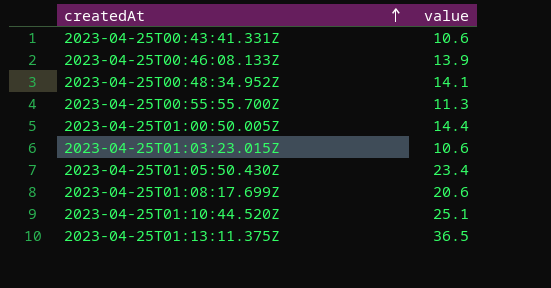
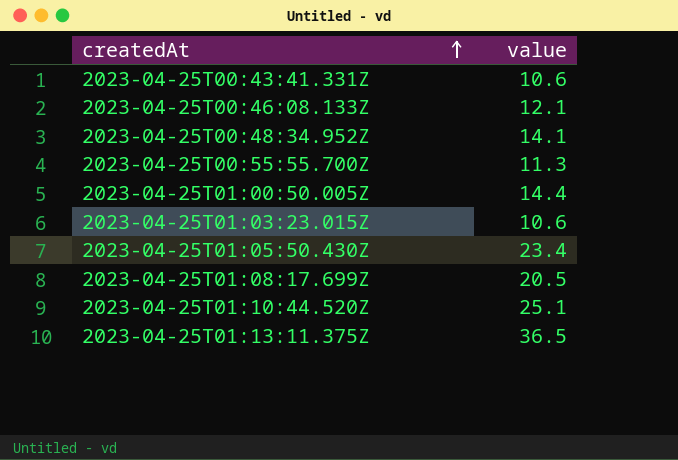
2023-04-25T00:46:08.133Z | value: 13.9 -> 12.1
2023-04-25T01:08:17.699Z | value: 20.6 -> 20.5

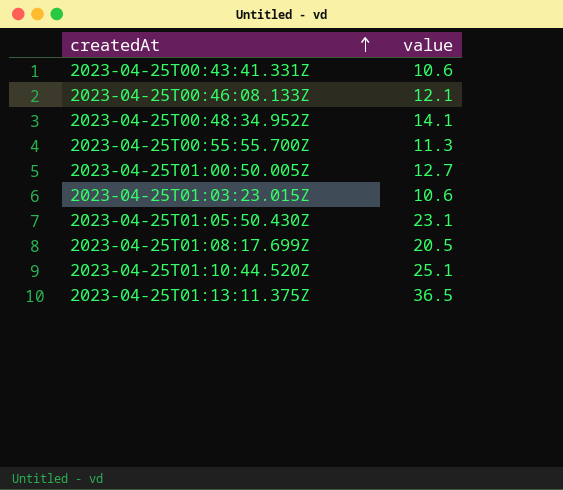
2023-04-25T01:00:50.005Z | value: 14.4 -> 12.7
2023-04-25T01:05:50.430Z | value: 23.4 -> 23.1

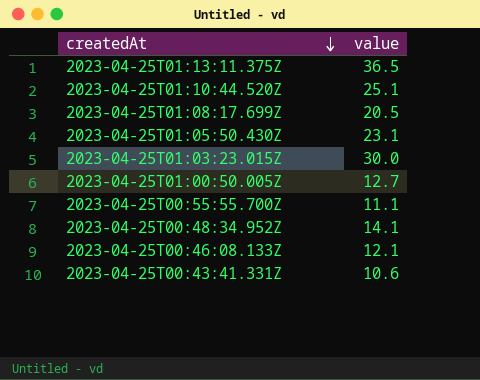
row order: createdAt ascending -> createdAt descending
2023-04-25T01:03:23.015Z | value: 10.6 -> 30.0
2023-04-25T00:55:55.700Z | value: 11.3 -> 11.1

